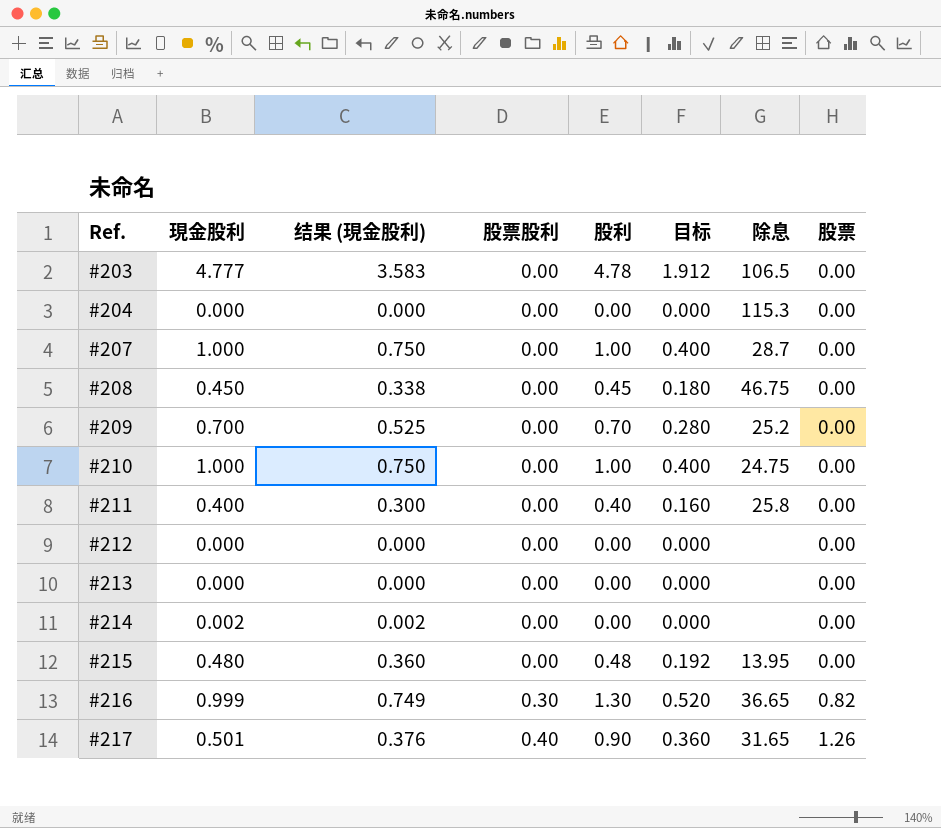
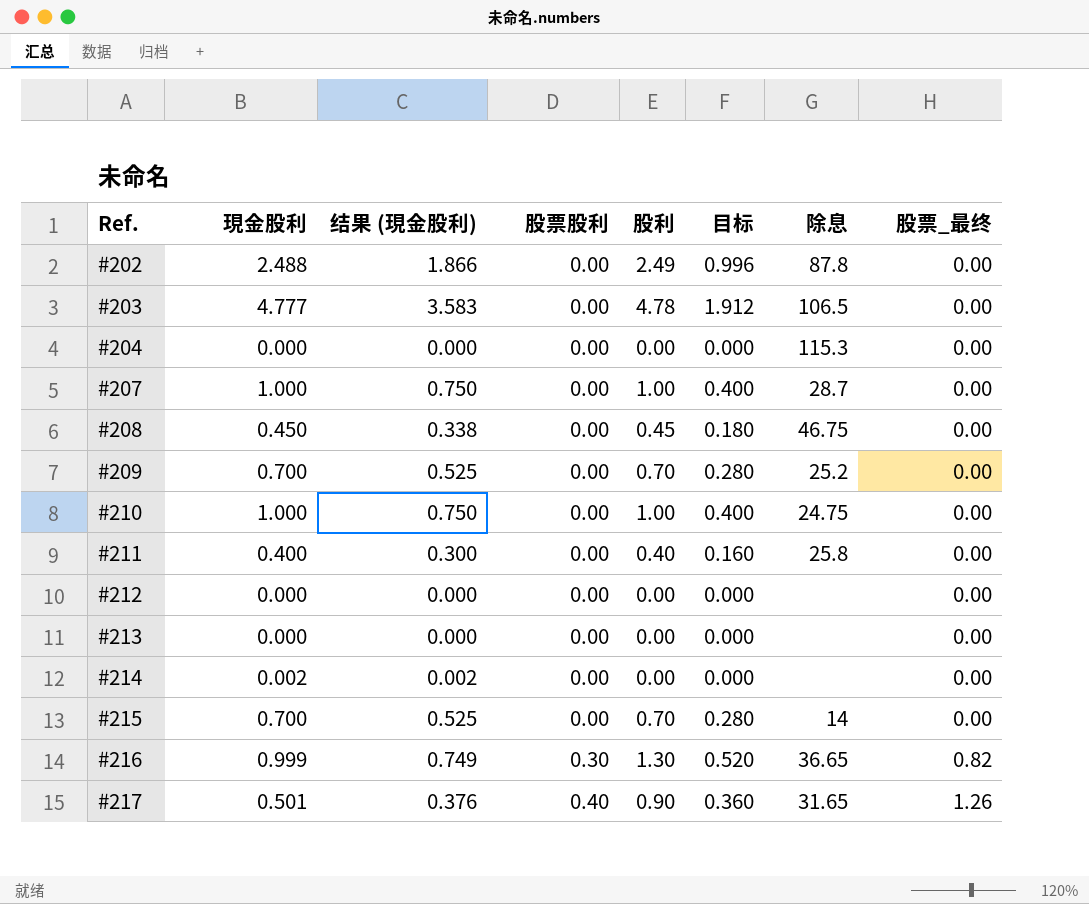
column name: 股票 -> 股票_最终
row #202: none -> 2.488 | 1.866 | 0.00 | 2.49 | 0.996 | 87.8 | 0.00
#215 | 現金股利: 0.480 -> 0.700
#215 | 结果 (現金股利): 0.360 -> 0.525
#215 | 股利: 0.48 -> 0.70
#215 | 目标: 0.192 -> 0.280
#215 | 除息: 13.95 -> 14

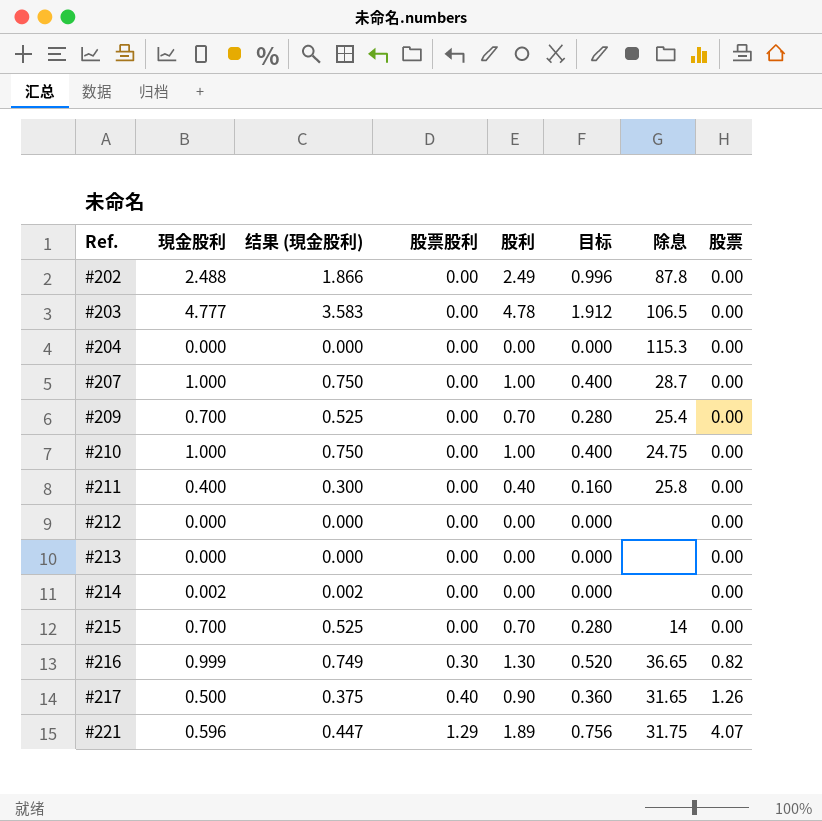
column name: 股票_最终 -> 股票
row #208: 0.450 | 0.338 | 0.00 | 0.45 | 0.180 | 46.75 | 0.00 -> none
#209 | 除息: 25.2 -> 25.4
#217 | 現金股利: 0.501 -> 0.500
#217 | 结果 (現金股利): 0.376 -> 0.375
row #221: none -> 0.596 | 0.447 | 1.29 | 1.89 | 0.756 | 31.75 | 4.07

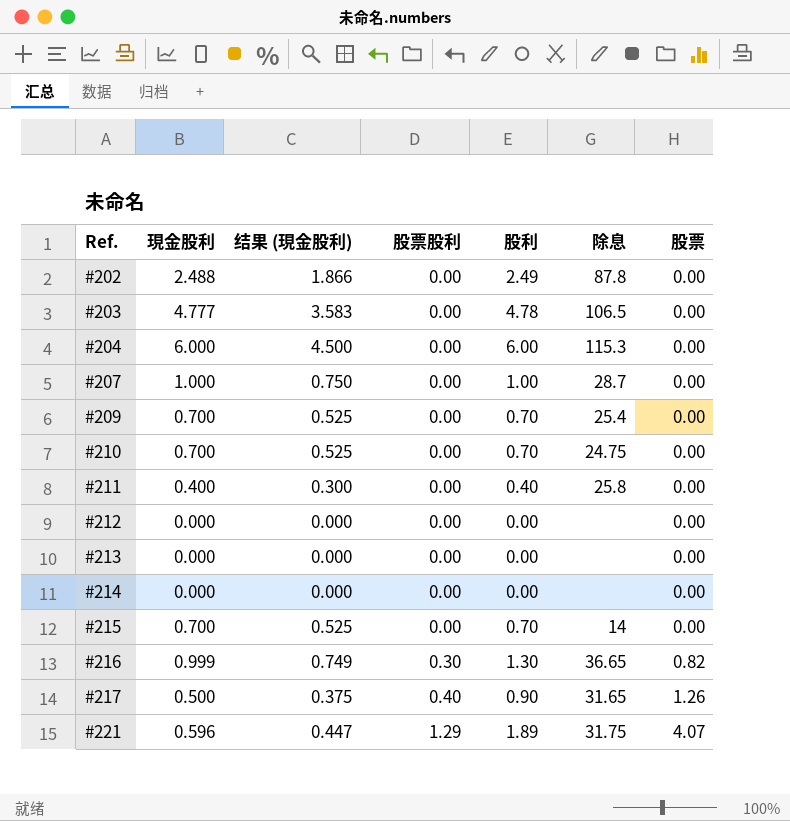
column 目标 | formula: [股利] * 0.4 -> none
#204 | 現金股利: 0.000 -> 6.000
#204 | 结果 (現金股利): 0.000 -> 4.500
#204 | 股利: 0.00 -> 6.00
#210 | 現金股利: 1.000 -> 0.700
#210 | 结果 (現金股利): 0.750 -> 0.525
#210 | 股利: 1.00 -> 0.70
#214 | 現金股利: 0.002 -> 0.000
#214 | 结果 (現金股利): 0.002 -> 0.000

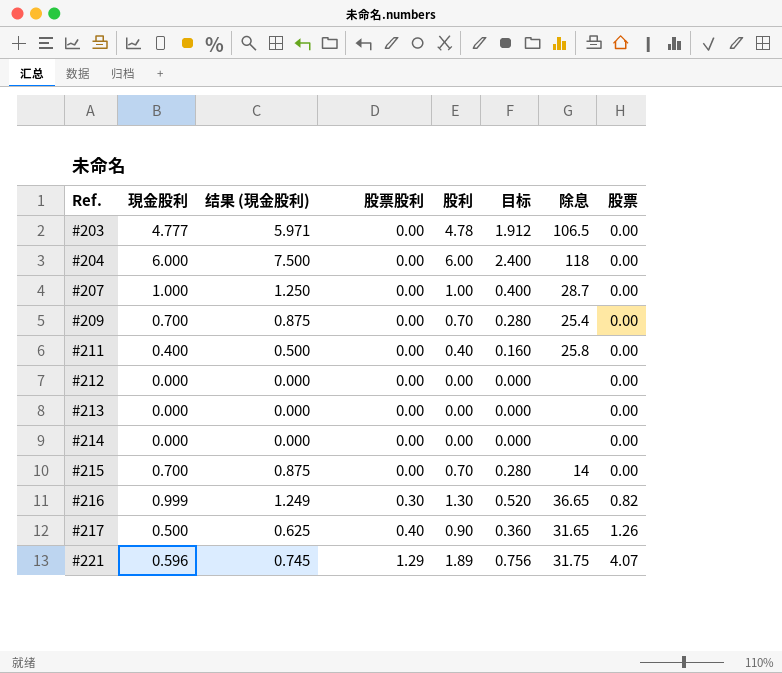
column 结果 (現金股利) | formula: [現金股利] * 0.75 -> [現金股利] * 1.25
column 目标 | formula: none -> [股利] * 0.4
row #202: 2.488 | 1.866 | 0.00 | 2.49 | 87.8 | 0.00 -> none
row #210: 0.700 | 0.525 | 0.00 | 0.70 | 24.75 | 0.00 -> none
#204 | 除息: 115.3 -> 118

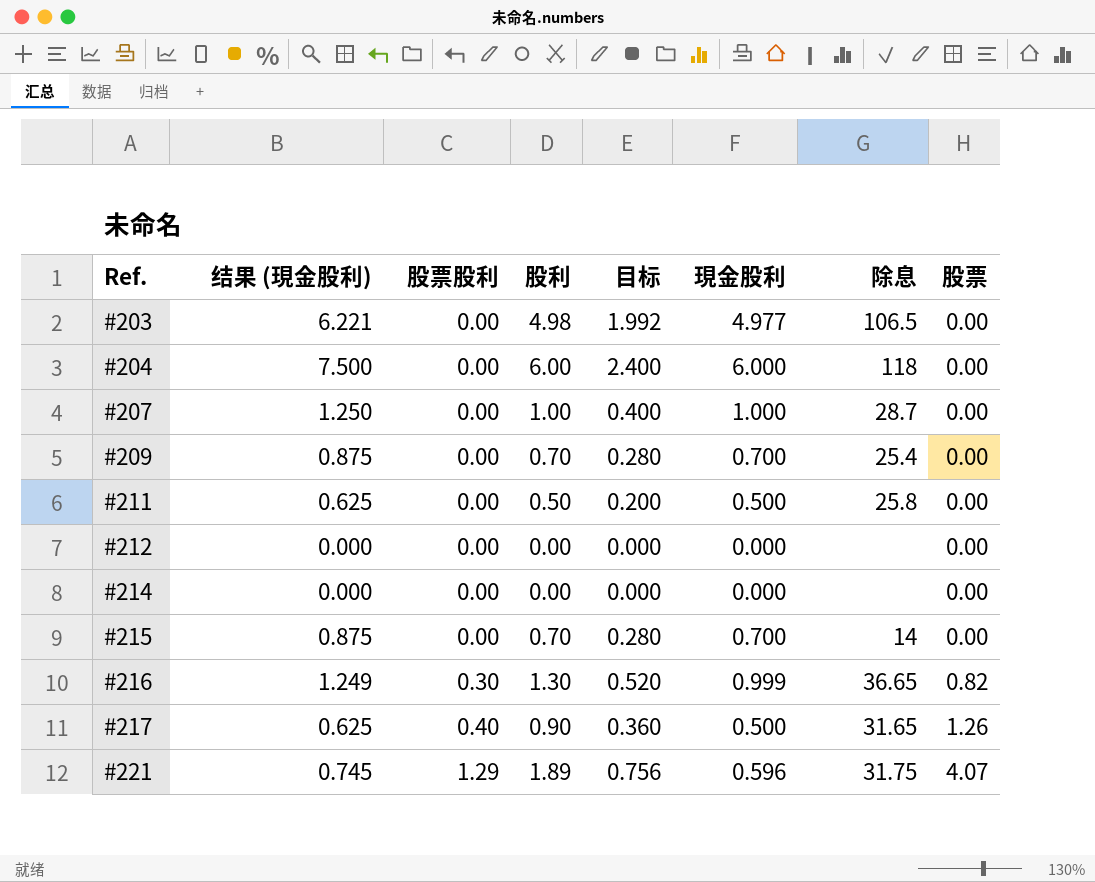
column 現金股利 | position: 2 -> 6
row #213: 0.000 | 0.000 | 0.00 | 0.00 | 0.000 | none | 0.00 -> none
#203 | 结果 (現金股利): 5.971 -> 6.221
#203 | 股利: 4.78 -> 4.98
#203 | 目标: 1.912 -> 1.992
#203 | 現金股利: 4.777 -> 4.977
#211 | 结果 (現金股利): 0.500 -> 0.625
#211 | 股利: 0.40 -> 0.50
#211 | 目标: 0.160 -> 0.200
#211 | 現金股利: 0.400 -> 0.500

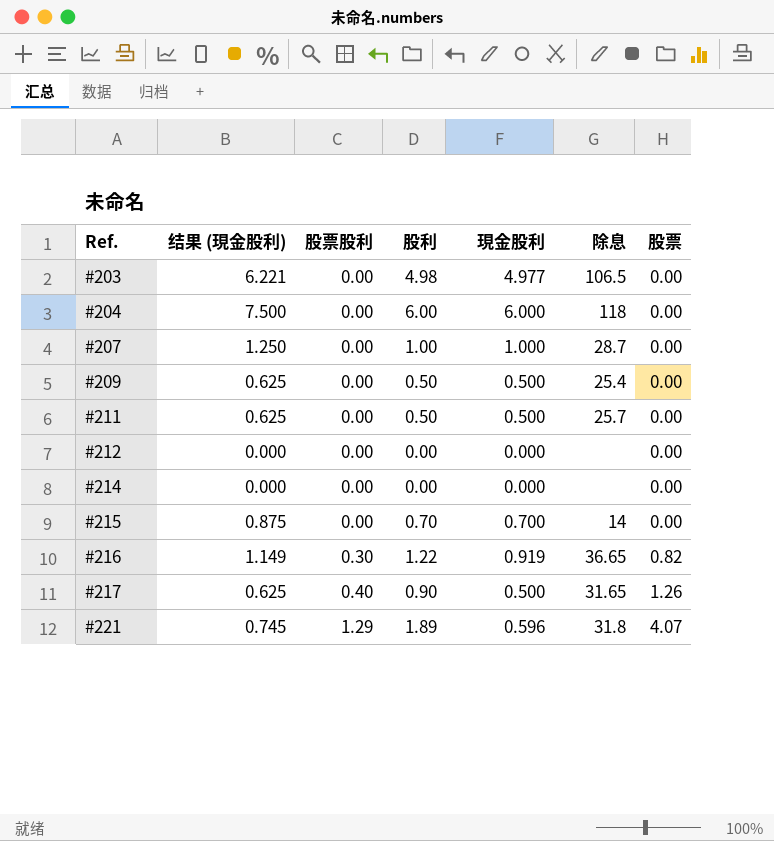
column 目标 | formula: [股利] * 0.4 -> none
#209 | 结果 (現金股利): 0.875 -> 0.625
#209 | 股利: 0.70 -> 0.50
#209 | 現金股利: 0.700 -> 0.500
#211 | 除息: 25.8 -> 25.7
#216 | 结果 (現金股利): 1.249 -> 1.149
#216 | 股利: 1.30 -> 1.22
#216 | 現金股利: 0.999 -> 0.919
#221 | 除息: 31.75 -> 31.8

